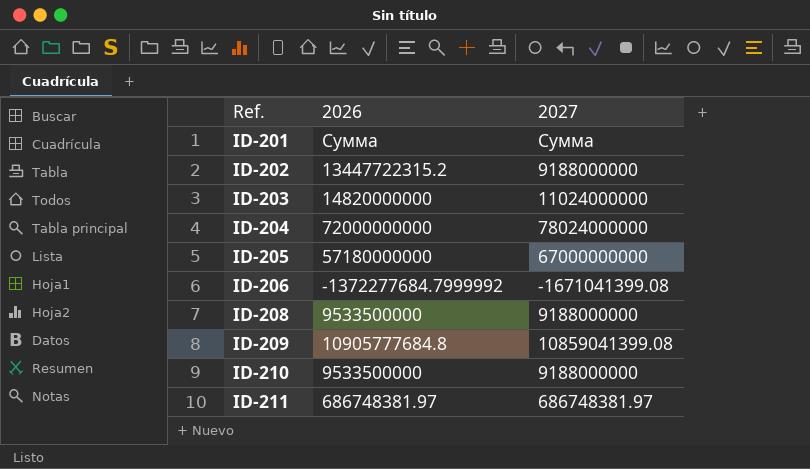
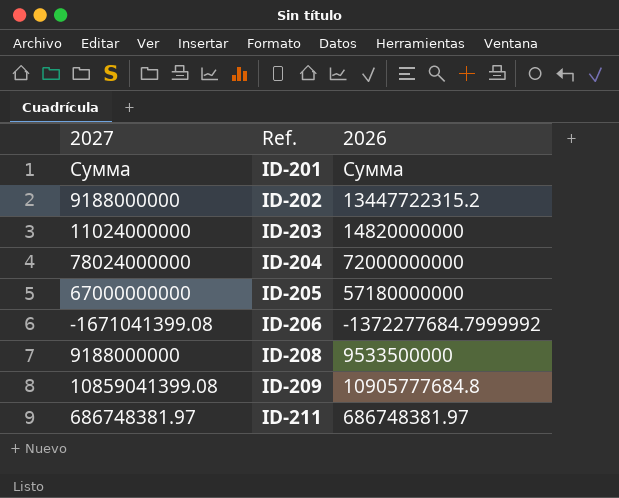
column 2027 | position: 3 -> 1
row ID-210: 9533500000 | 9188000000 -> none

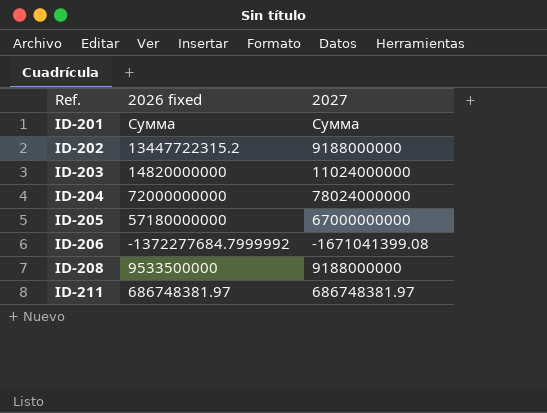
column name: 2026 -> 2026 fixed
column 2027 | position: 1 -> 3
row ID-209: 10859041399.08 | 10905777684.8 -> none

